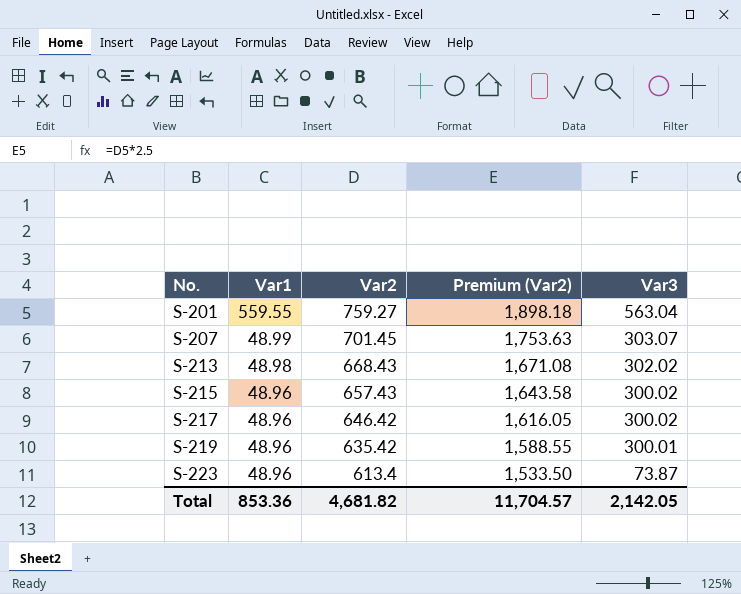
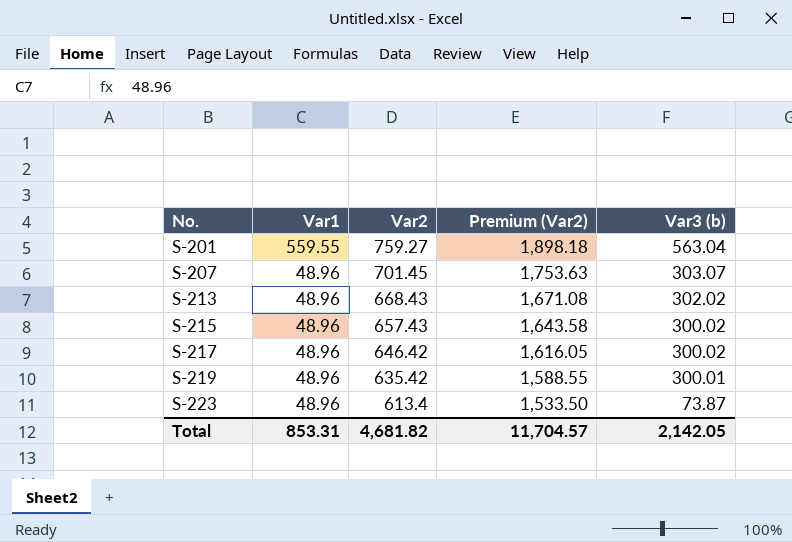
column name: Var3 -> Var3 (b)
S-207 | Var1: 48.99 -> 48.96
S-213 | Var1: 48.98 -> 48.96
Total | Var1: 853.36 -> 853.31

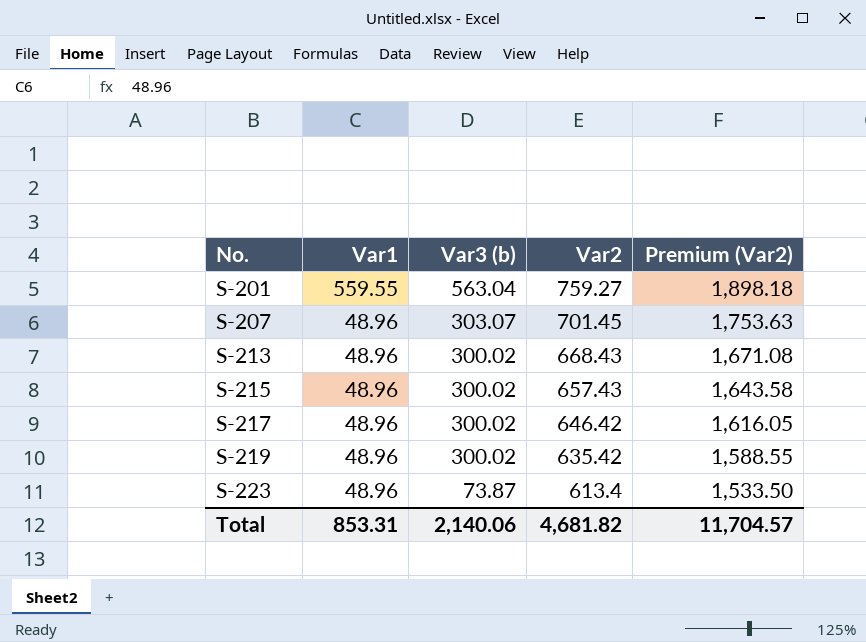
column Var3 (b) | position: 5 -> 3
S-213 | Var3 (b): 302.02 -> 300.02
S-219 | Var3 (b): 300.01 -> 300.02
Total | Var3 (b): 2,142.05 -> 2,140.06

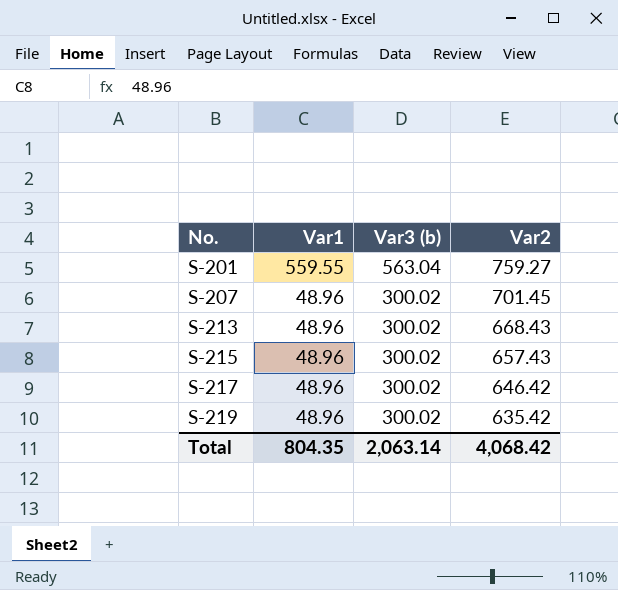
column Premium (Var2) | formula: [Var2] * 2.5 -> none
row S-223: 48.96 | 73.87 | 613.4 | 1,533.50 -> none
S-207 | Var3 (b): 303.07 -> 300.02
Total | Var1: 853.31 -> 804.35
Total | Var3 (b): 2,140.06 -> 2,063.14
Total | Var2: 4,681.82 -> 4,068.42

